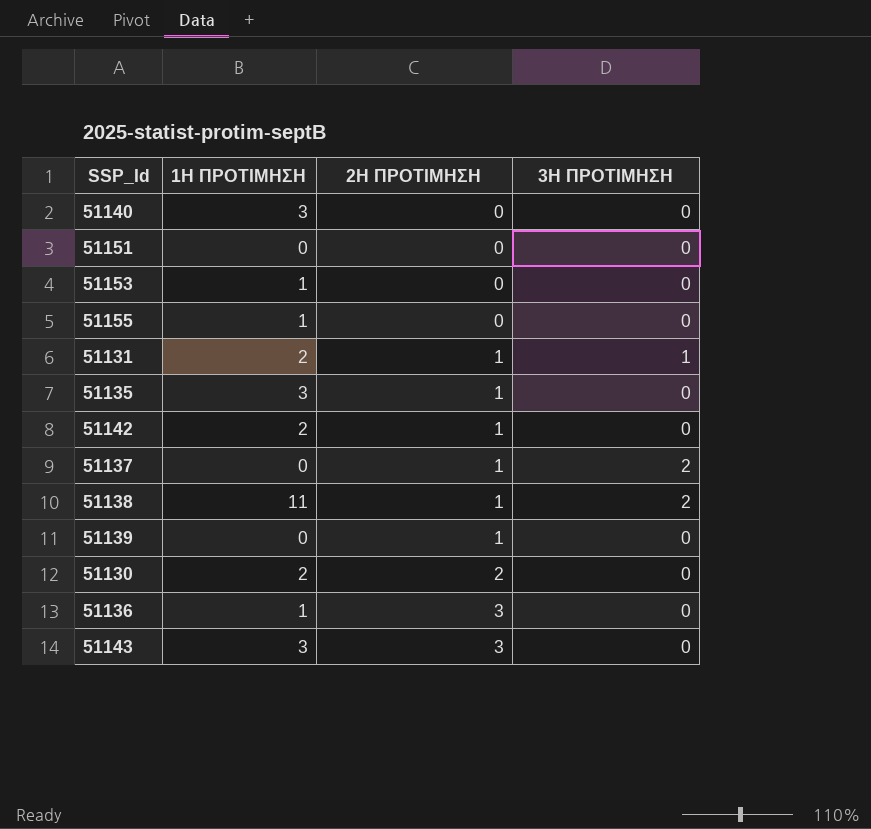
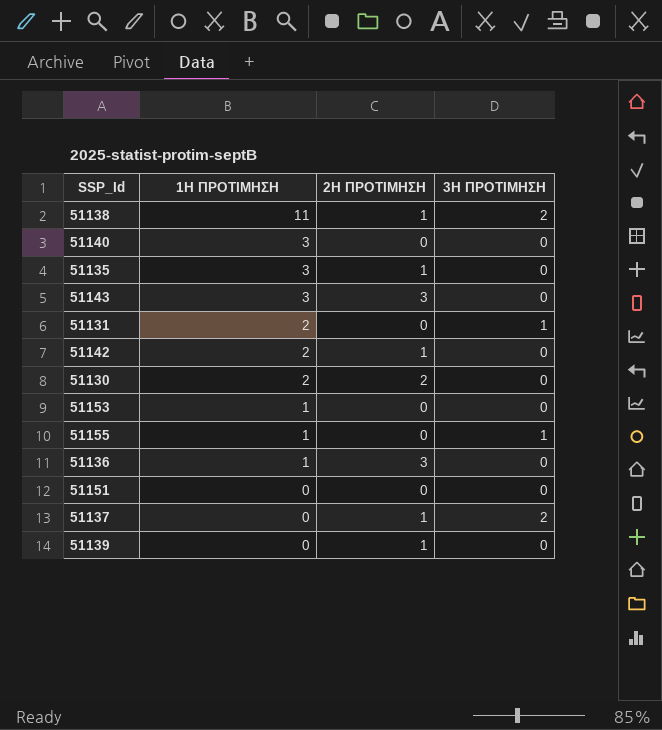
row order: 2Η ΠΡΟΤΙΜΗΣΗ ascending -> 1Η ΠΡΟΤΙΜΗΣΗ descending
51131 | 2Η ΠΡΟΤΙΜΗΣΗ: 1 -> 0
51155 | 3Η ΠΡΟΤΙΜΗΣΗ: 0 -> 1

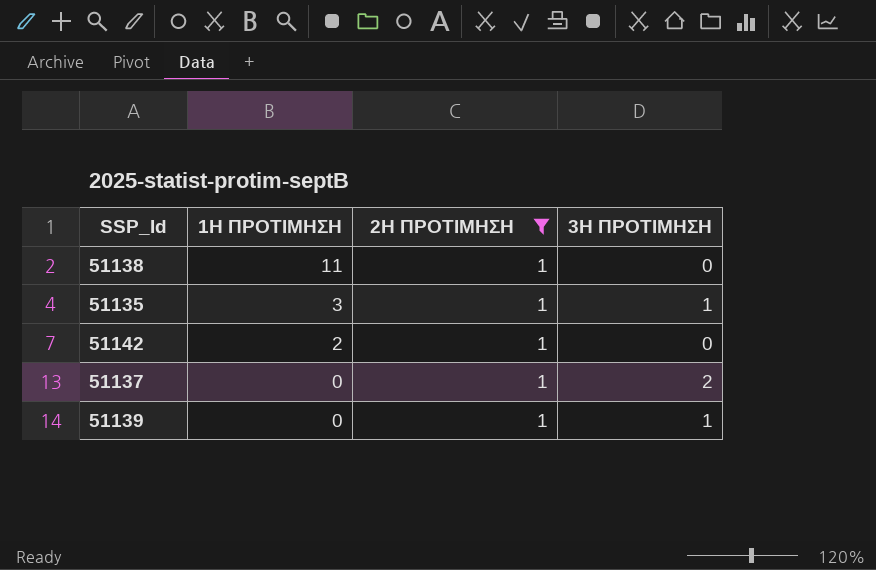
filter: none -> 2Η ΠΡΟΤΙΜΗΣΗ = 1
51138 | 3Η ΠΡΟΤΙΜΗΣΗ: 2 -> 0
51135 | 3Η ΠΡΟΤΙΜΗΣΗ: 0 -> 1
51139 | 3Η ΠΡΟΤΙΜΗΣΗ: 0 -> 1

